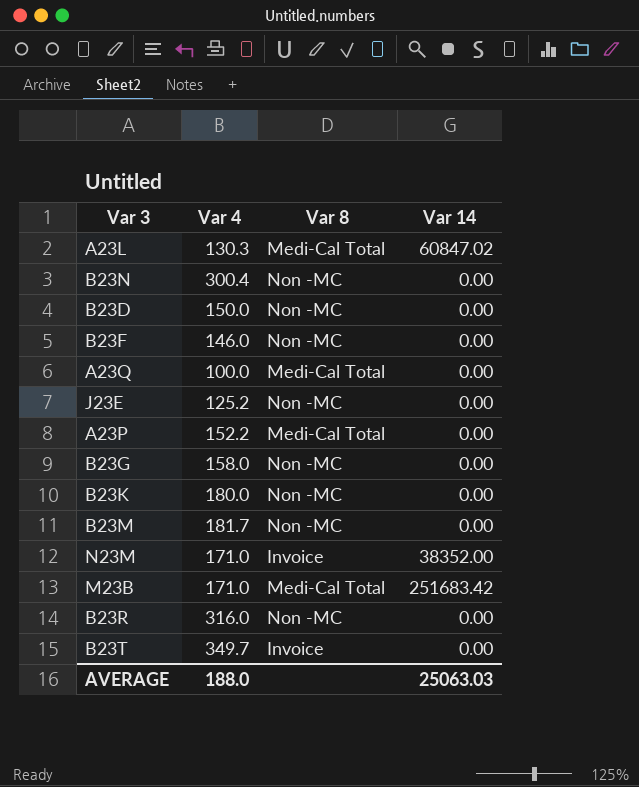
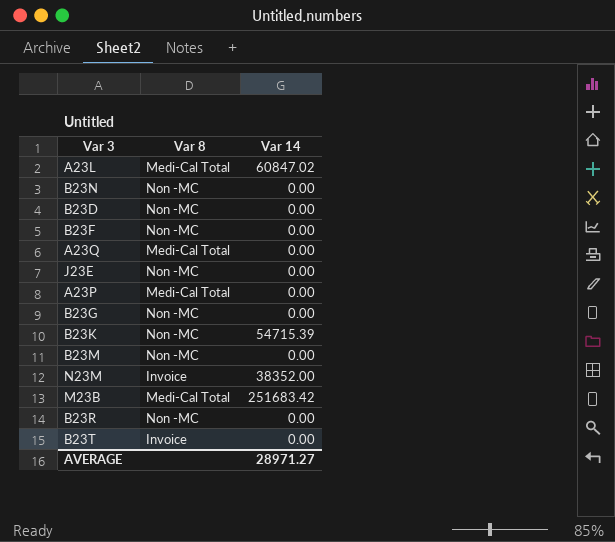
column Var 4 | position: 2 -> none
B23K | Var 14: 0.00 -> 54715.39
AVERAGE | Var 14: 25063.03 -> 28971.27

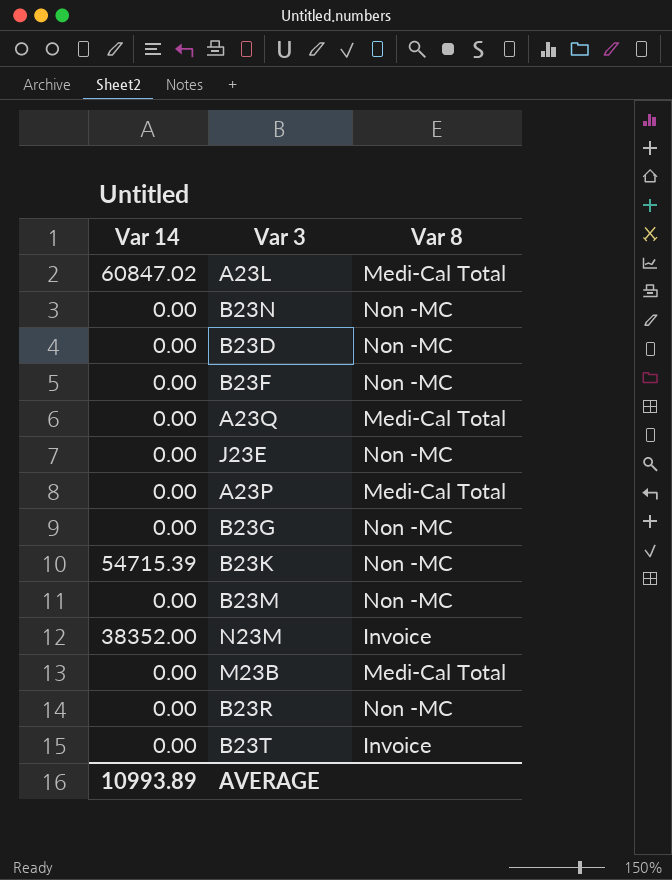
column Var 14 | position: 3 -> 1
M23B | Var 14: 251683.42 -> 0.00
AVERAGE | Var 14: 28971.27 -> 10993.89

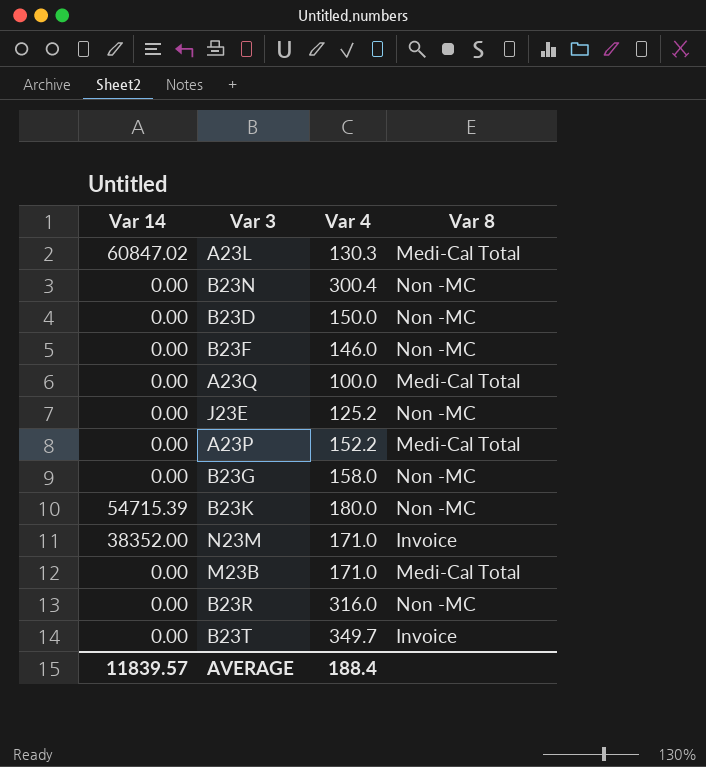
column Var 4 | position: none -> 3
row B23M: 0.00 | Non -MC -> none
AVERAGE | Var 14: 10993.89 -> 11839.57

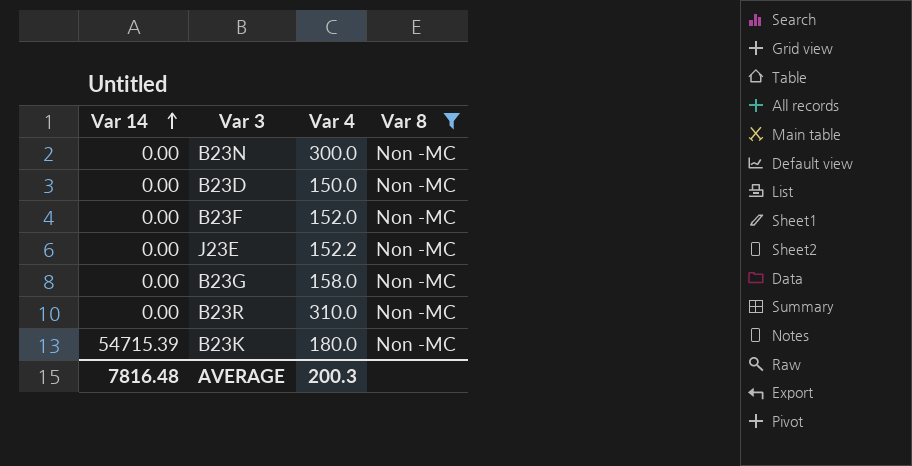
filter: none -> Var 8 = Non -MC
row order: none -> Var 14 ascending
B23N | Var 4: 300.4 -> 300.0
B23F | Var 4: 146.0 -> 152.0
J23E | Var 4: 125.2 -> 152.2
B23R | Var 4: 316.0 -> 310.0
AVERAGE | Var 14: 11839.57 -> 7816.48
AVERAGE | Var 4: 188.4 -> 200.3

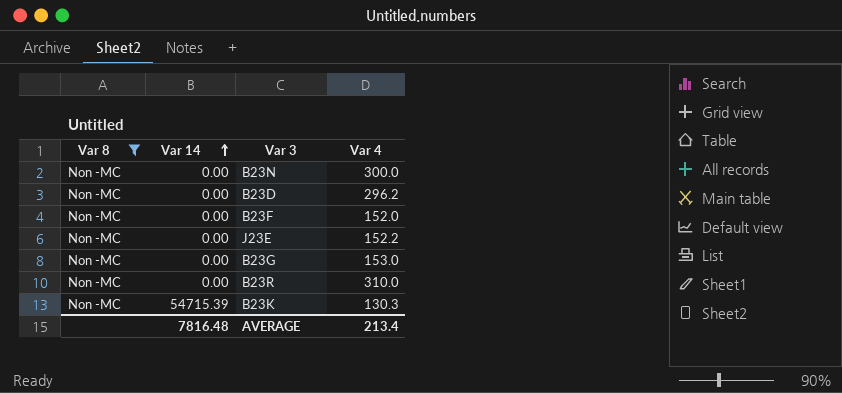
column Var 8 | position: 4 -> 1
B23D | Var 4: 150.0 -> 296.2
B23G | Var 4: 158.0 -> 153.0
B23K | Var 4: 180.0 -> 130.3
AVERAGE | Var 4: 200.3 -> 213.4

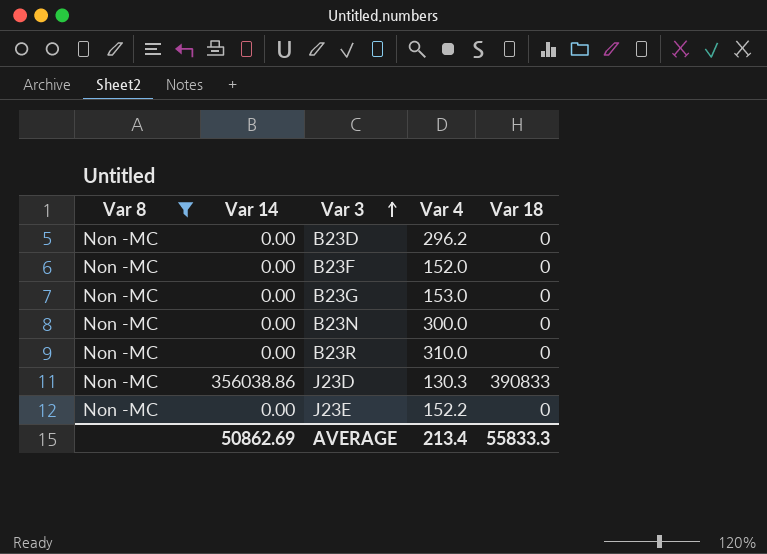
row order: Var 14 ascending -> Var 3 ascending
column Var 18 | position: none -> 5
row B23K: Non -MC | 54715.39 | 130.3 -> none
row J23D: none -> Non -MC | 356038.86 | 130.3 | 390833
AVERAGE | Var 14: 7816.48 -> 50862.69

